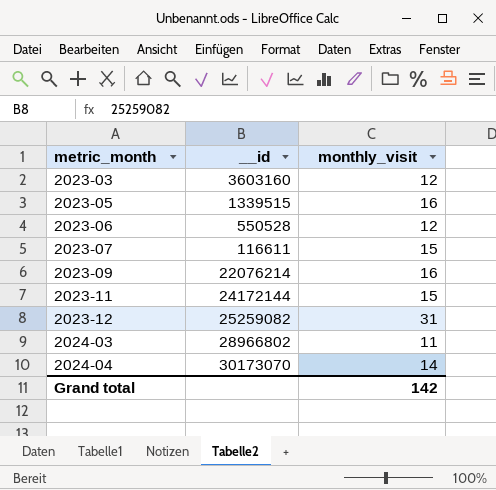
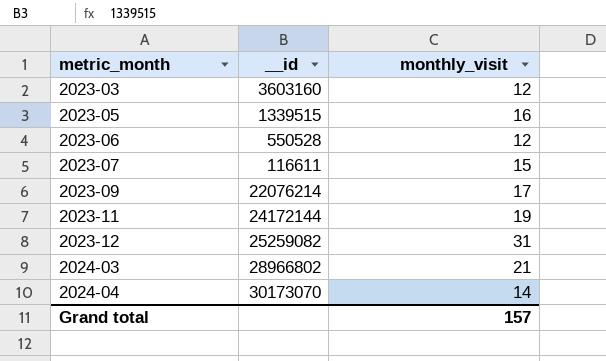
2023-09 | monthly_visit: 16 -> 17
2023-11 | monthly_visit: 15 -> 19
2024-03 | monthly_visit: 11 -> 21
Grand total | monthly_visit: 142 -> 157

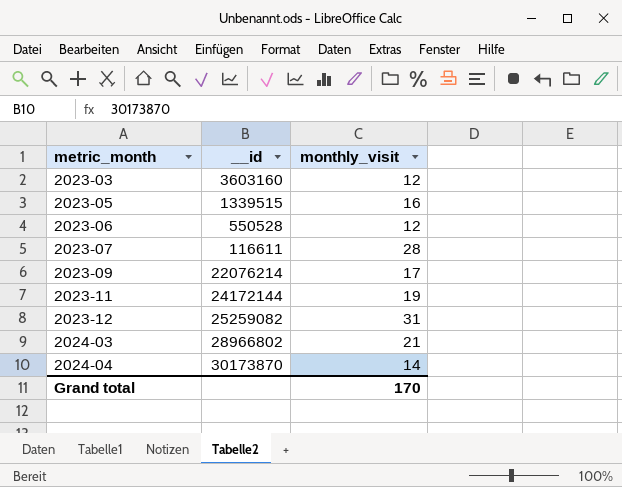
2023-07 | monthly_visit: 15 -> 28
2024-04 | __id: 30173070 -> 30173870
Grand total | monthly_visit: 157 -> 170

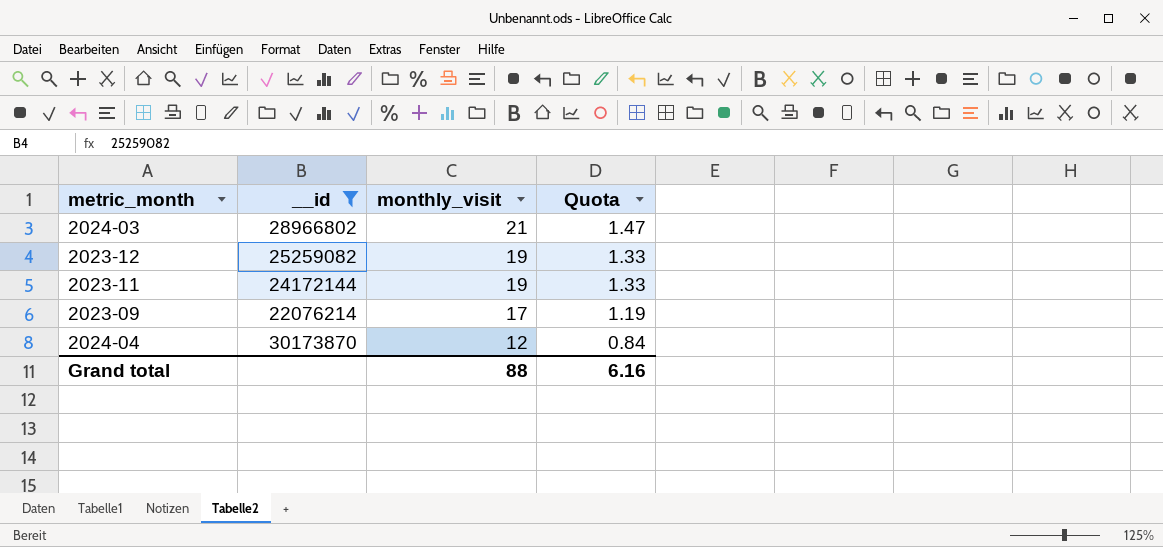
filter: none -> __id >= 22076214
row order: metric_month ascending -> monthly_visit descending
column Quota | formula: none -> [monthly_visit] * 0.07
2023-12 | monthly_visit: 31 -> 19
2024-04 | monthly_visit: 14 -> 12
Grand total | monthly_visit: 170 -> 88

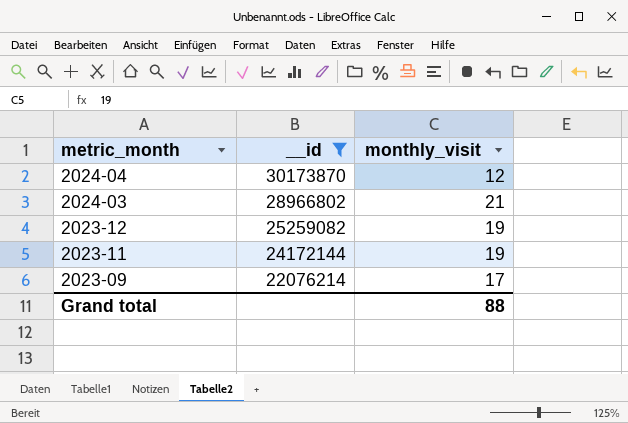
row order: monthly_visit descending -> metric_month descending
column Quota | formula: [monthly_visit] * 0.07 -> none

